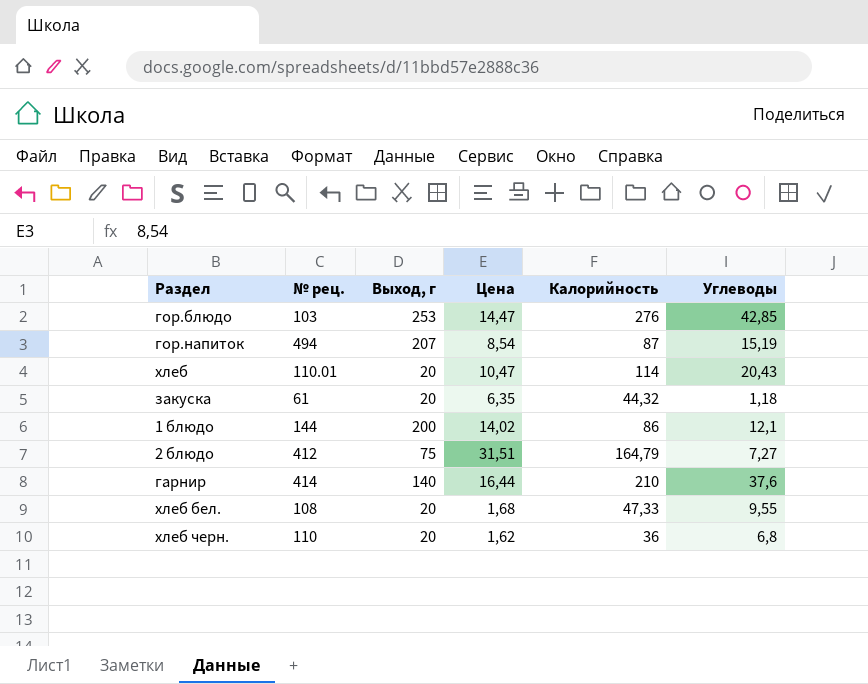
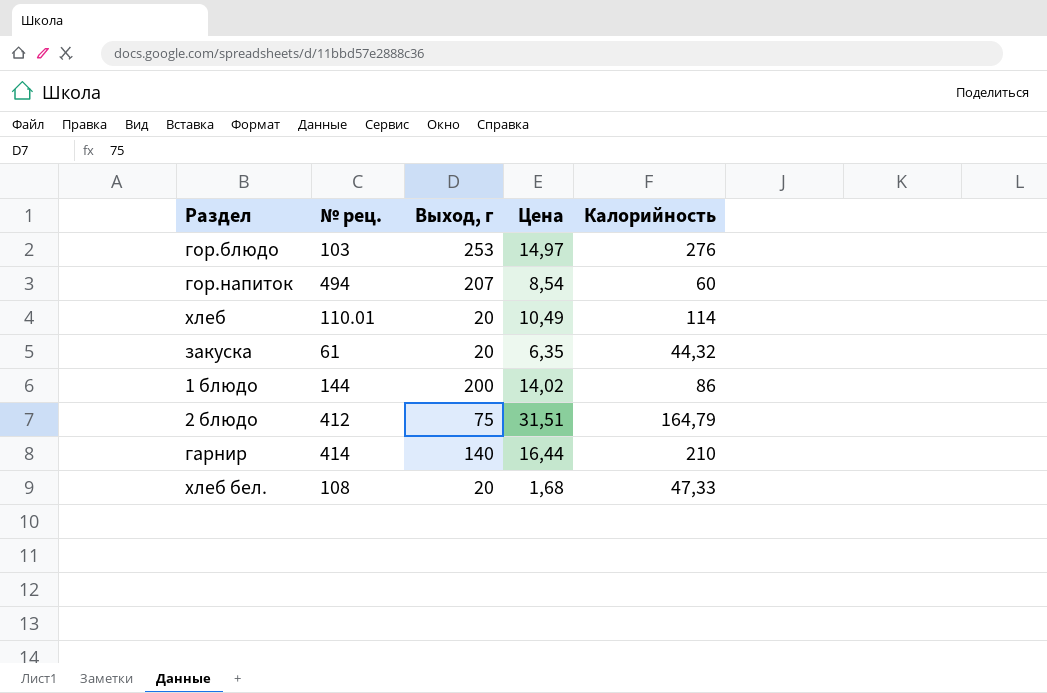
column Углеводы | position: 6 -> none
row хлеб черн.: 110 | 20 | 1,62 | 36 | 6,8 -> none
гор.блюдо | Цена: 14,47 -> 14,97
гор.напиток | Калорийность: 87 -> 60
хлеб | Цена: 10,47 -> 10,49

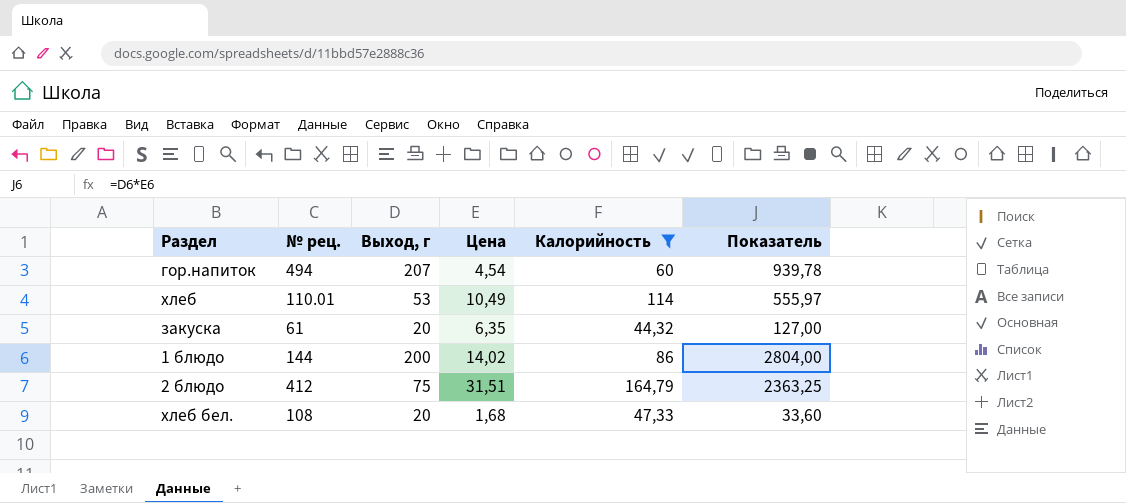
filter: none -> Калорийность <= 164,79
column Показатель | formula: none -> [Выход, г] * [Цена]
гор.напиток | Цена: 8,54 -> 4,54
хлеб | Выход, г: 20 -> 53

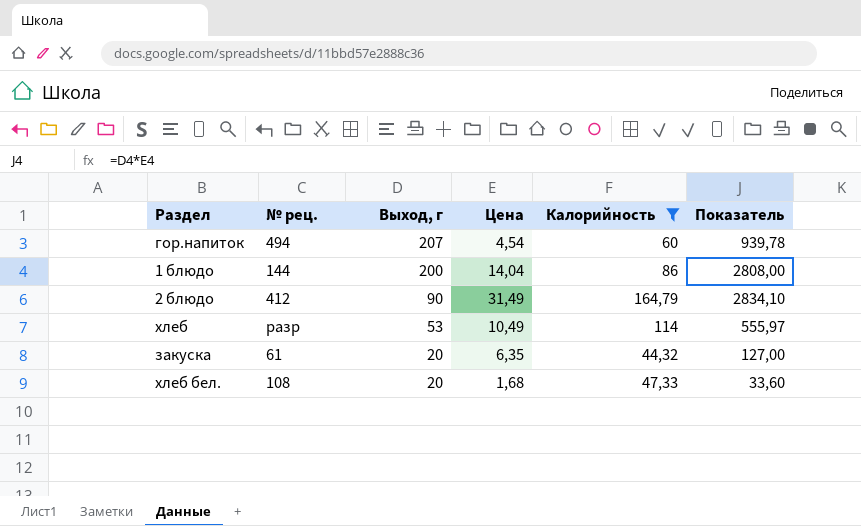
row order: none -> Выход, г descending
1 блюдо | Цена: 14,02 -> 14,04
1 блюдо | Показатель: 2804,00 -> 2808,00
2 блюдо | Выход, г: 75 -> 90
2 блюдо | Цена: 31,51 -> 31,49
2 блюдо | Показатель: 2363,25 -> 2834,10
хлеб | № рец.: 110.01 -> разр

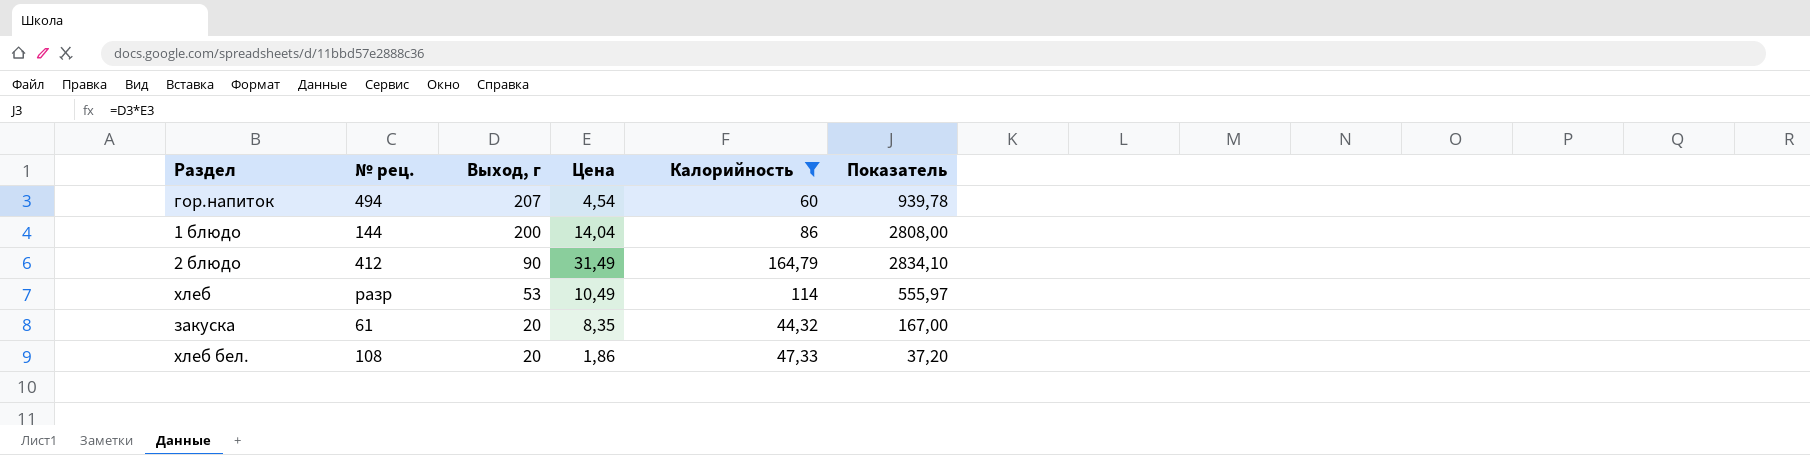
закуска | Цена: 6,35 -> 8,35
закуска | Показатель: 127,00 -> 167,00
хлеб бел. | Цена: 1,68 -> 1,86
хлеб бел. | Показатель: 33,60 -> 37,20

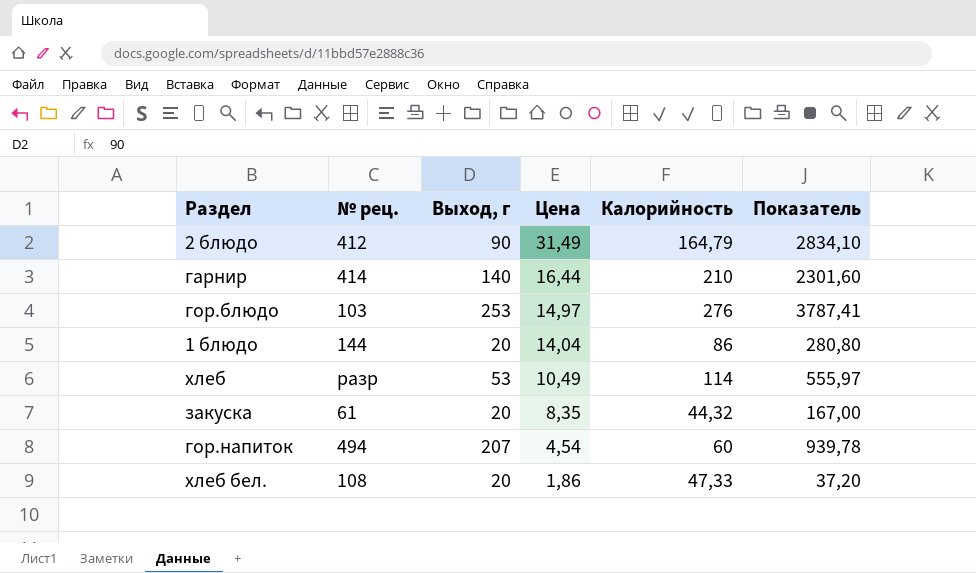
filter: Калорийность <= 164,79 -> none
row order: Выход, г descending -> Цена descending
1 блюдо | Выход, г: 200 -> 20
1 блюдо | Показатель: 2808,00 -> 280,80

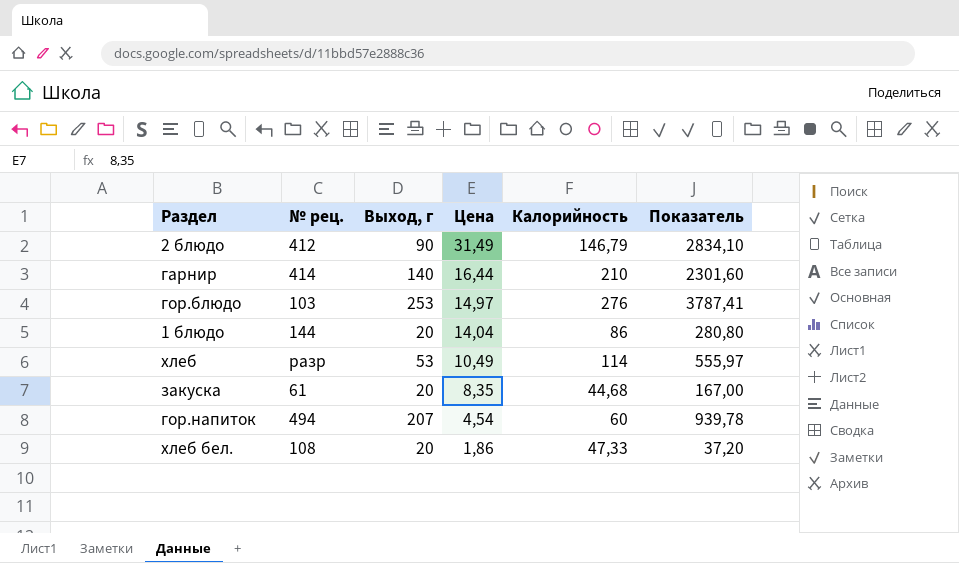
2 блюдо | Калорийность: 164,79 -> 146,79
закуска | Калорийность: 44,32 -> 44,68

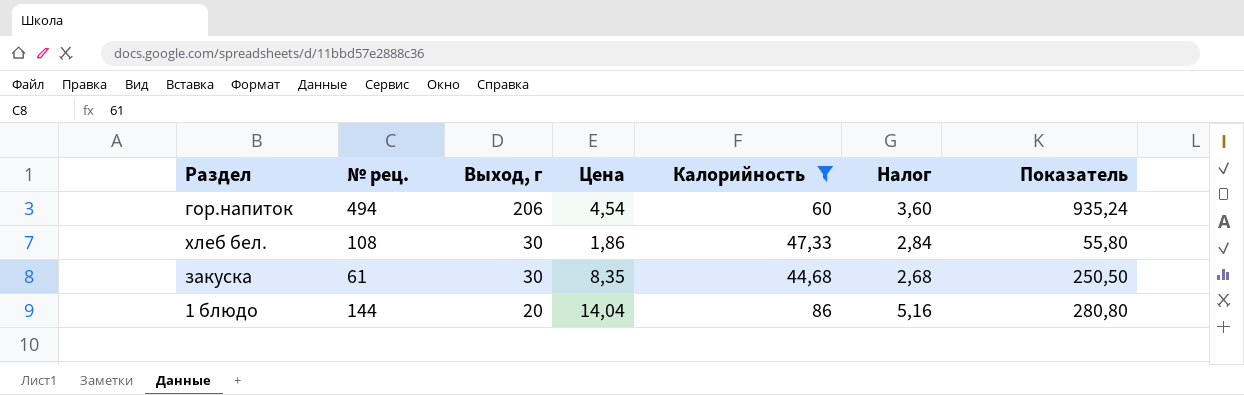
filter: none -> Калорийность <= 86
row order: Цена descending -> Выход, г descending
column Налог | formula: none -> [Калорийность] * 0,06
гор.напиток | Выход, г: 207 -> 206
гор.напиток | Показатель: 939,78 -> 935,24
хлеб бел. | Выход, г: 20 -> 30
хлеб бел. | Показатель: 37,20 -> 55,80
закуска | Выход, г: 20 -> 30
закуска | Показатель: 167,00 -> 250,50

